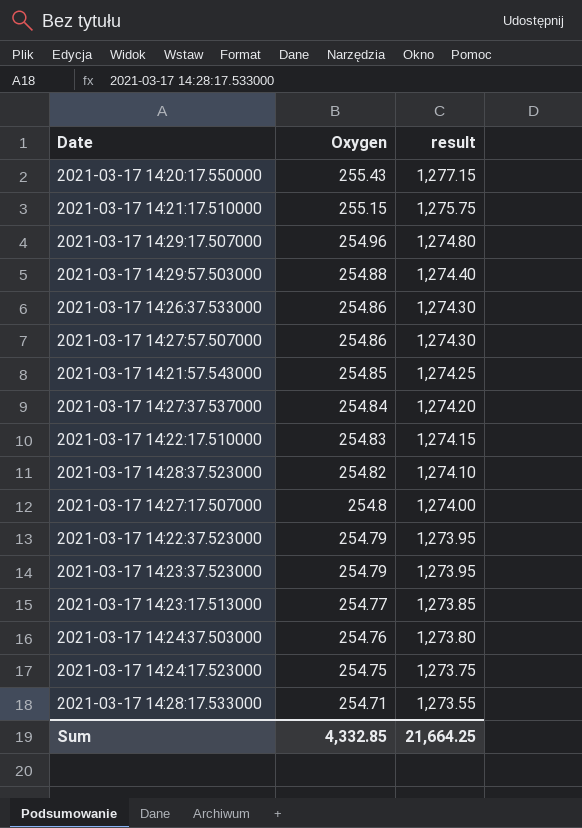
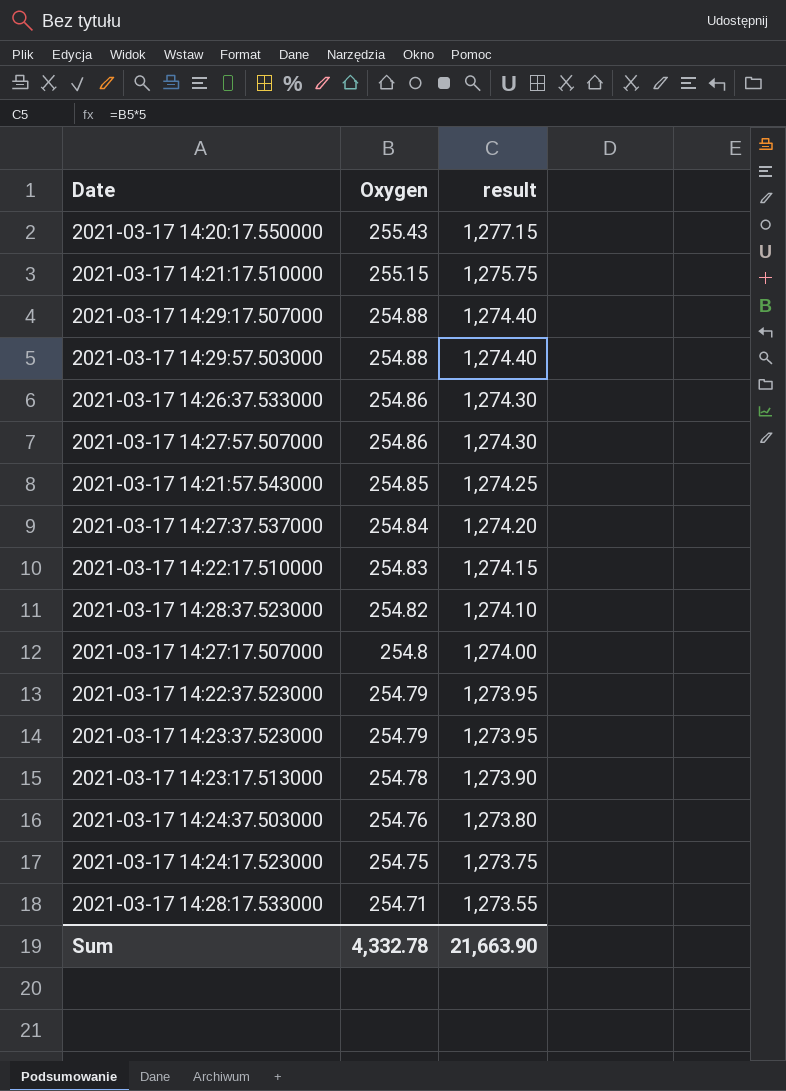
2021-03-17 14:29:17.507000 | Oxygen: 254.96 -> 254.88
2021-03-17 14:29:17.507000 | result: 1,274.80 -> 1,274.40
2021-03-17 14:23:17.513000 | Oxygen: 254.77 -> 254.78
2021-03-17 14:23:17.513000 | result: 1,273.85 -> 1,273.90
Sum | Oxygen: 4,332.85 -> 4,332.78
Sum | result: 21,664.25 -> 21,663.90

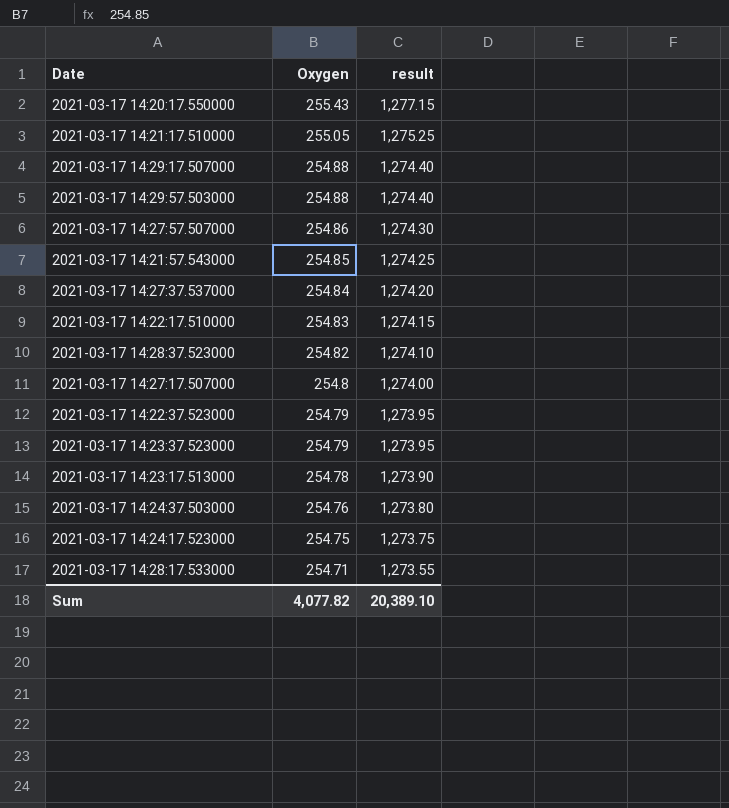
row 2021-03-17 14:26:37.533000: 254.86 | 1,274.30 -> none
2021-03-17 14:21:17.510000 | Oxygen: 255.15 -> 255.05
2021-03-17 14:21:17.510000 | result: 1,275.75 -> 1,275.25
Sum | Oxygen: 4,332.78 -> 4,077.82
Sum | result: 21,663.90 -> 20,389.10

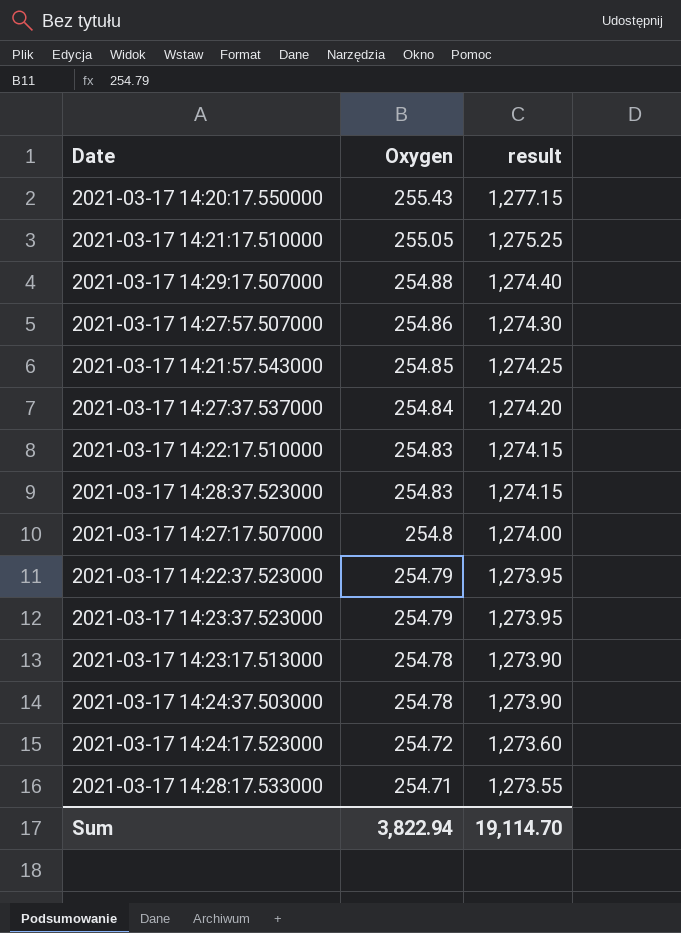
row 2021-03-17 14:29:57.503000: 254.88 | 1,274.40 -> none
2021-03-17 14:28:37.523000 | Oxygen: 254.82 -> 254.83
2021-03-17 14:28:37.523000 | result: 1,274.10 -> 1,274.15
2021-03-17 14:24:37.503000 | Oxygen: 254.76 -> 254.78
2021-03-17 14:24:37.503000 | result: 1,273.80 -> 1,273.90
2021-03-17 14:24:17.523000 | Oxygen: 254.75 -> 254.72
2021-03-17 14:24:17.523000 | result: 1,273.75 -> 1,273.60
Sum | Oxygen: 4,077.82 -> 3,822.94
Sum | result: 20,389.10 -> 19,114.70

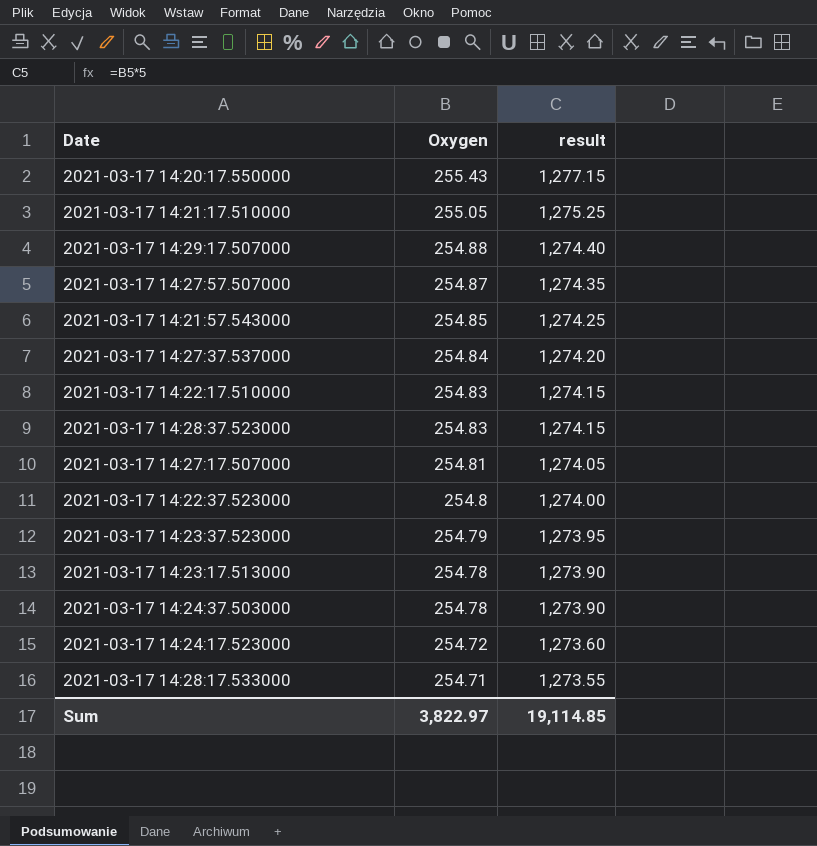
2021-03-17 14:27:57.507000 | Oxygen: 254.86 -> 254.87
2021-03-17 14:27:57.507000 | result: 1,274.30 -> 1,274.35
2021-03-17 14:27:17.507000 | Oxygen: 254.8 -> 254.81
2021-03-17 14:27:17.507000 | result: 1,274.00 -> 1,274.05
2021-03-17 14:22:37.523000 | Oxygen: 254.79 -> 254.8
2021-03-17 14:22:37.523000 | result: 1,273.95 -> 1,274.00
Sum | Oxygen: 3,822.94 -> 3,822.97
Sum | result: 19,114.70 -> 19,114.85

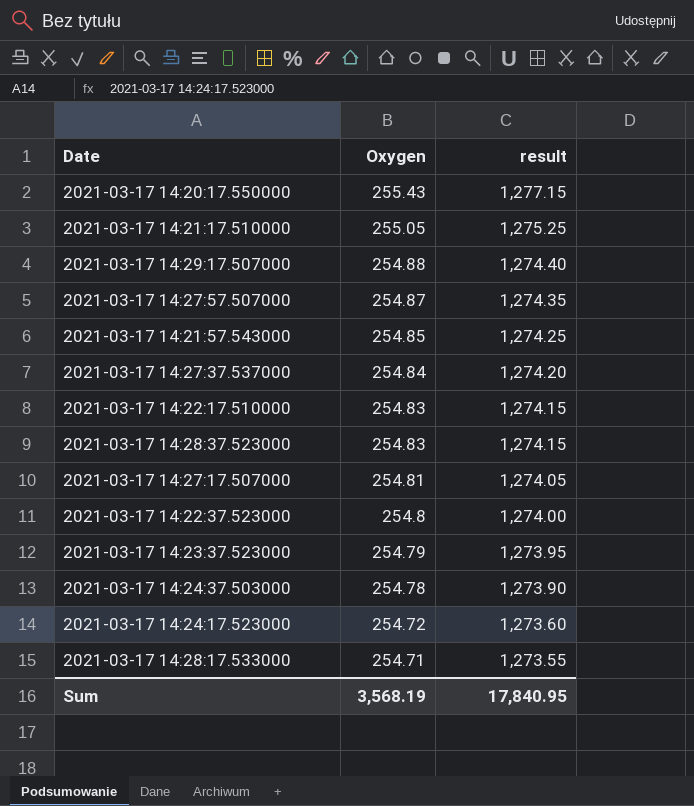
row 2021-03-17 14:23:17.513000: 254.78 | 1,273.90 -> none
Sum | Oxygen: 3,822.97 -> 3,568.19
Sum | result: 19,114.85 -> 17,840.95

